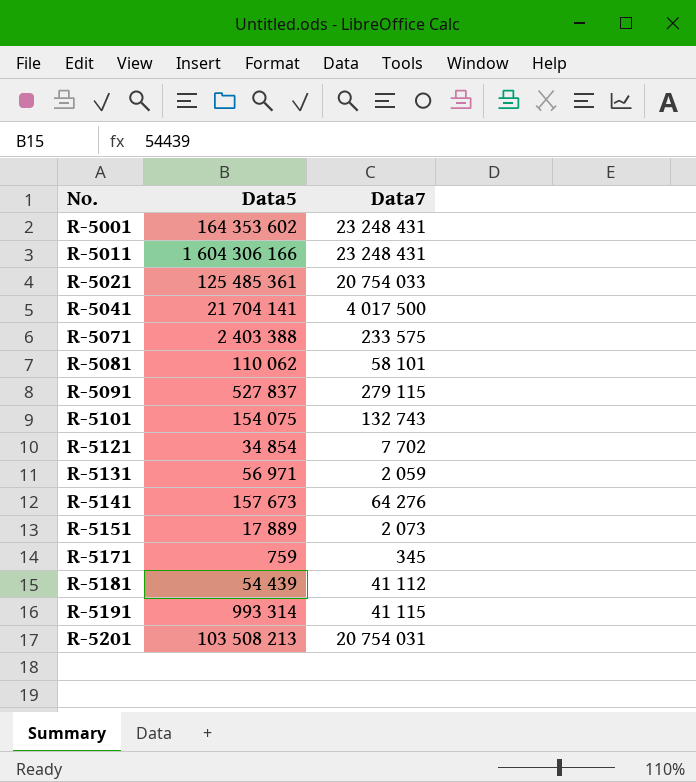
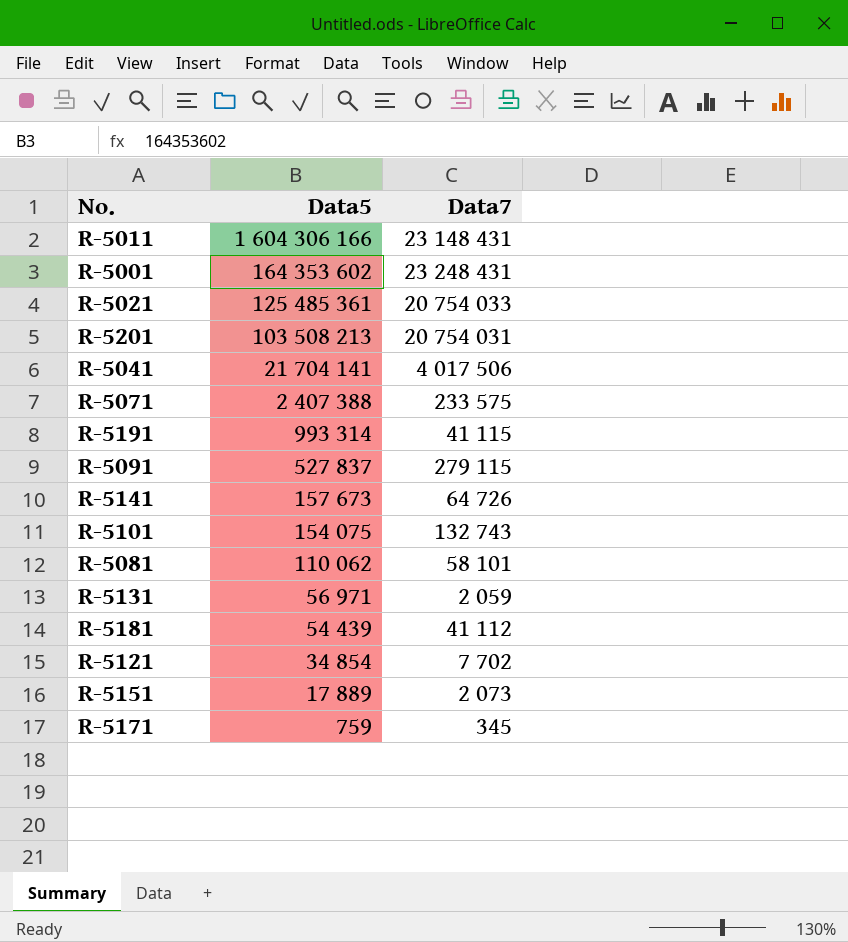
row order: No. ascending -> Data5 descending
R-5011 | Data7: 23 248 431 -> 23 148 431
R-5041 | Data7: 4 017 500 -> 4 017 506
R-5071 | Data5: 2 403 388 -> 2 407 388
R-5141 | Data7: 64 276 -> 64 726

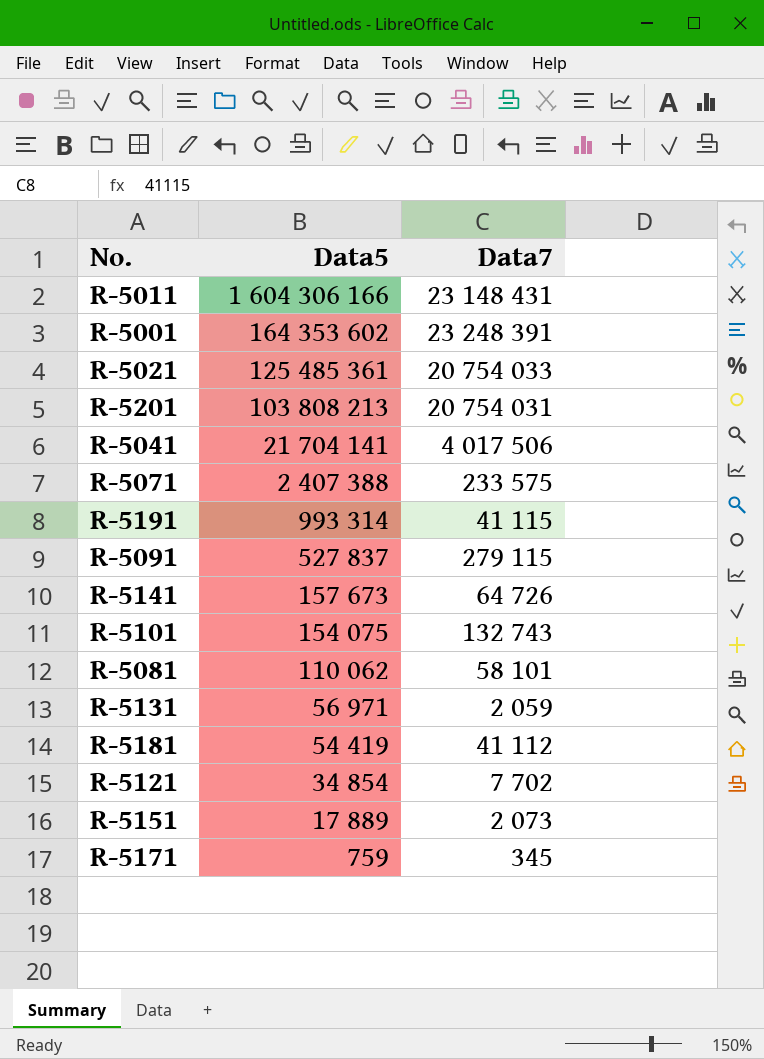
R-5001 | Data7: 23 248 431 -> 23 248 391
R-5201 | Data5: 103 508 213 -> 103 808 213
R-5181 | Data5: 54 439 -> 54 419

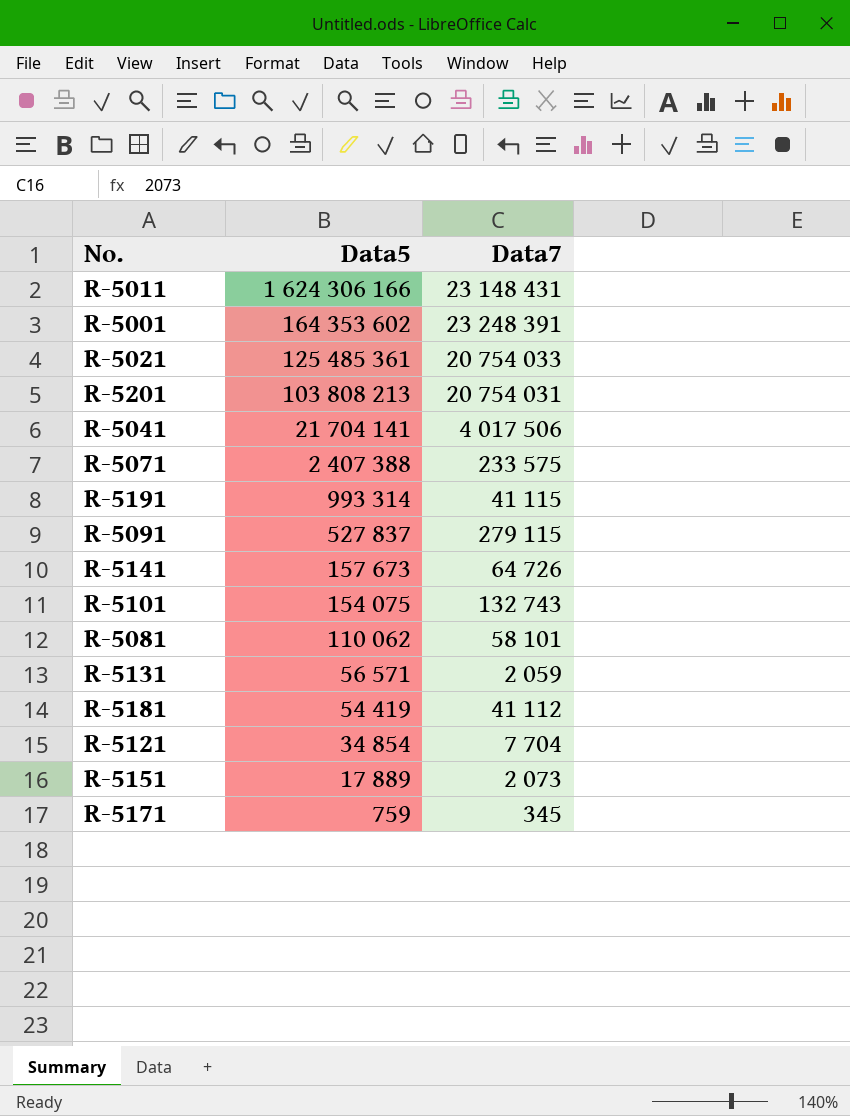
R-5011 | Data5: 1 604 306 166 -> 1 624 306 166
R-5131 | Data5: 56 971 -> 56 571
R-5121 | Data7: 7 702 -> 7 704

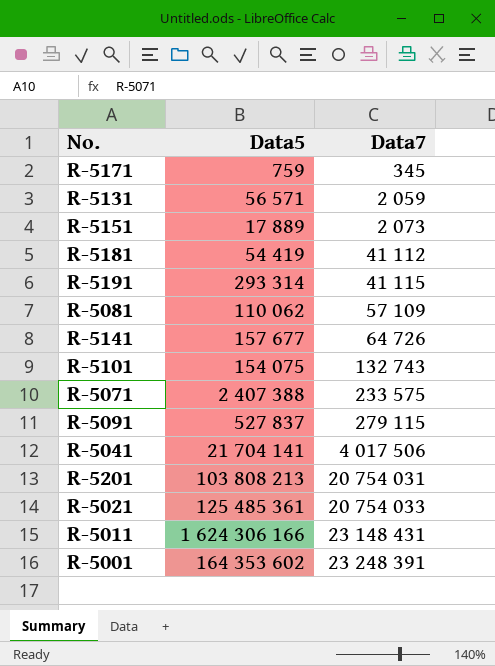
row order: Data5 descending -> Data7 ascending
row R-5121: 34 854 | 7 704 -> none
R-5191 | Data5: 993 314 -> 293 314
R-5081 | Data7: 58 101 -> 57 109
R-5141 | Data5: 157 673 -> 157 677

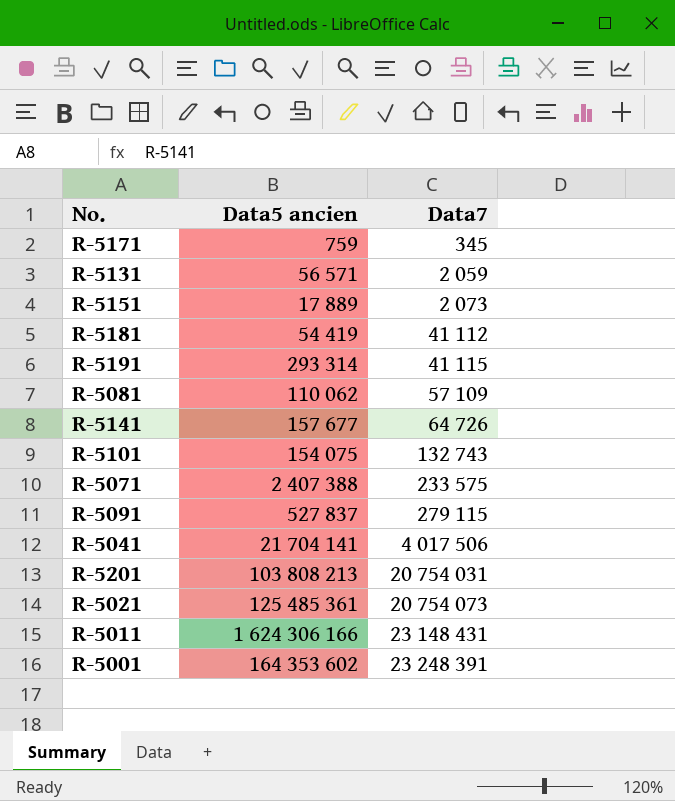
column name: Data5 -> Data5 ancien
R-5021 | Data7: 20 754 033 -> 20 754 073

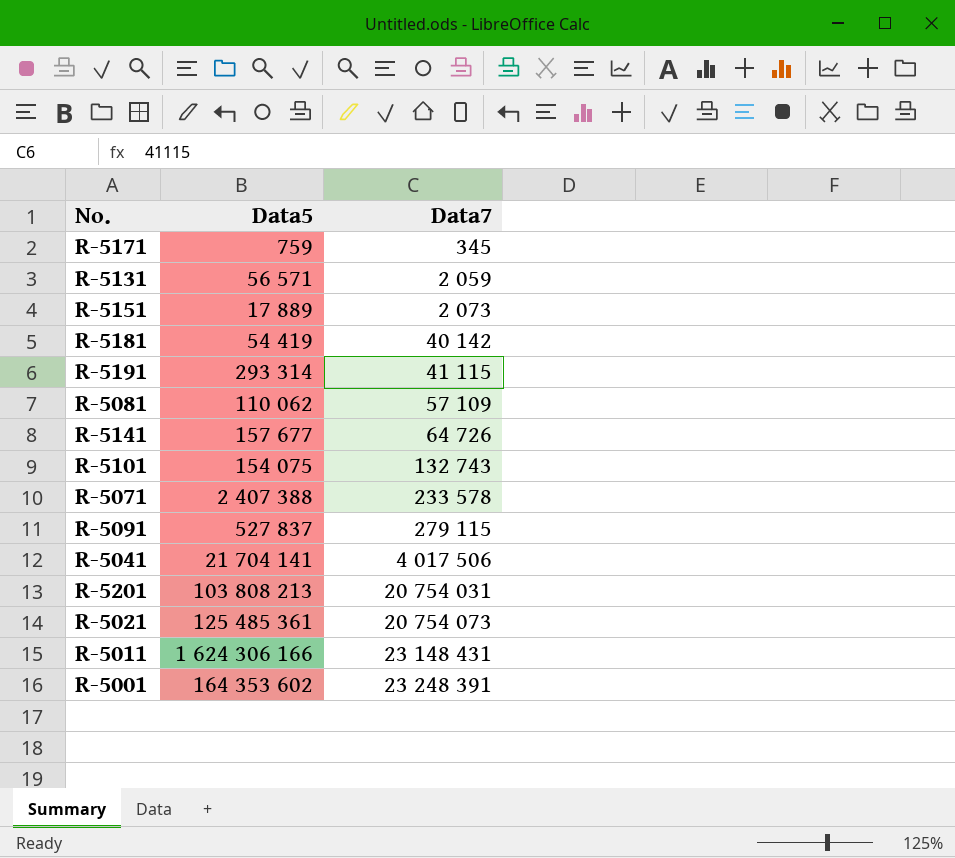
column name: Data5 ancien -> Data5
R-5181 | Data7: 41 112 -> 40 142
R-5071 | Data7: 233 575 -> 233 578

